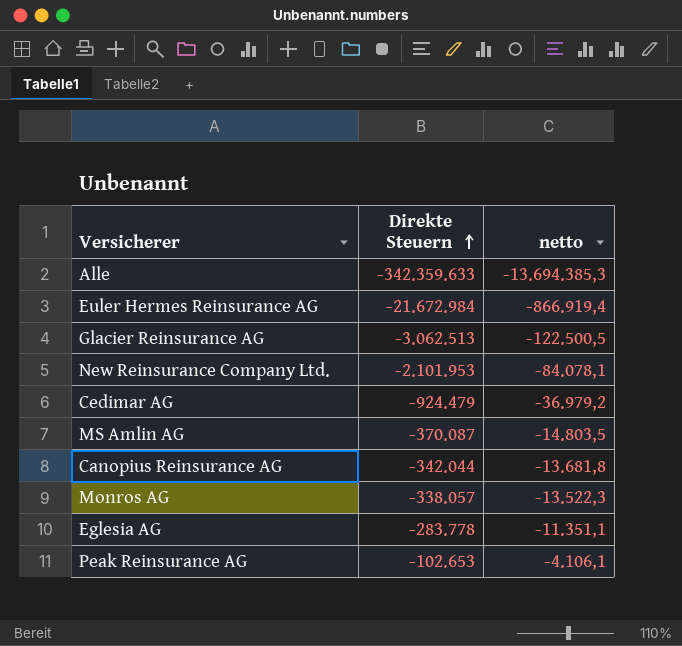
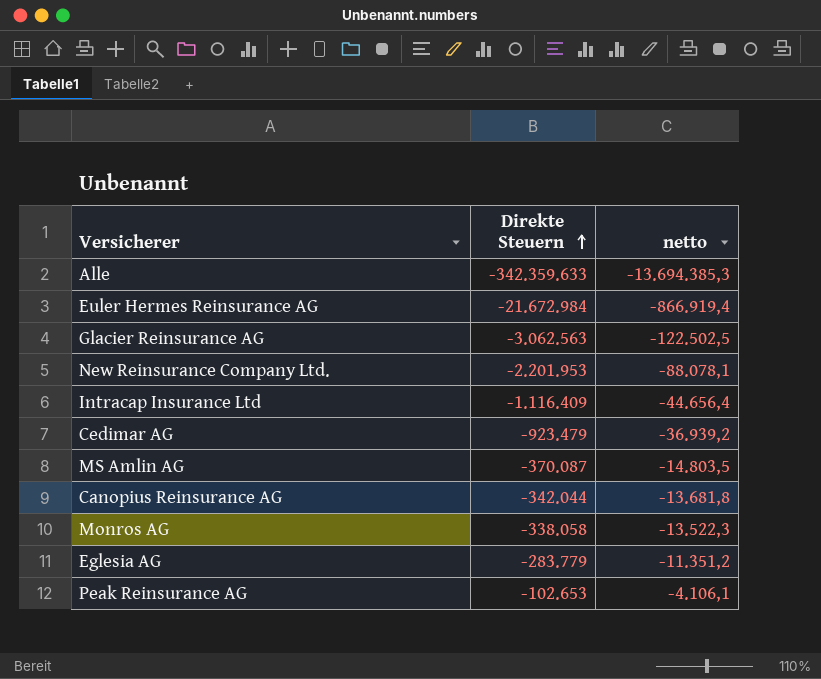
Glacier Reinsurance AG | Direkte Steuern: -3.062.513 -> -3.062.563
Glacier Reinsurance AG | netto: -122.500,5 -> -122.502,5
New Reinsurance Company Ltd. | Direkte Steuern: -2.101.953 -> -2.201.953
New Reinsurance Company Ltd. | netto: -84.078,1 -> -88.078,1
row Intracap Insurance Ltd: none -> -1.116.409 | -44.656,4
Cedimar AG | Direkte Steuern: -924.479 -> -923.479
Cedimar AG | netto: -36.979,2 -> -36.939,2
Monros AG | Direkte Steuern: -338.057 -> -338.058
Eglesia AG | Direkte Steuern: -283.778 -> -283.779
Eglesia AG | netto: -11.351,1 -> -11.351,2

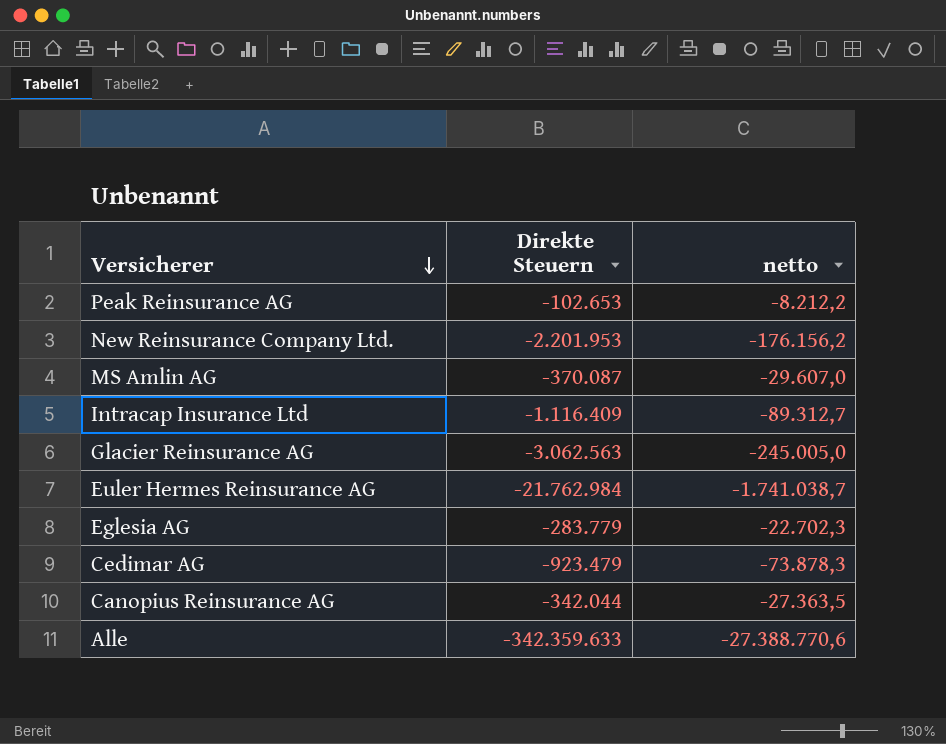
row order: Direkte Steuern ascending -> Versicherer descending
column netto | formula: [Direkte Steuern] * 0,04 -> [Direkte Steuern] * 0,08
row Monros AG: -338.058 | -13.522,3 -> none
Euler Hermes Reinsurance AG | Direkte Steuern: -21.672.984 -> -21.762.984

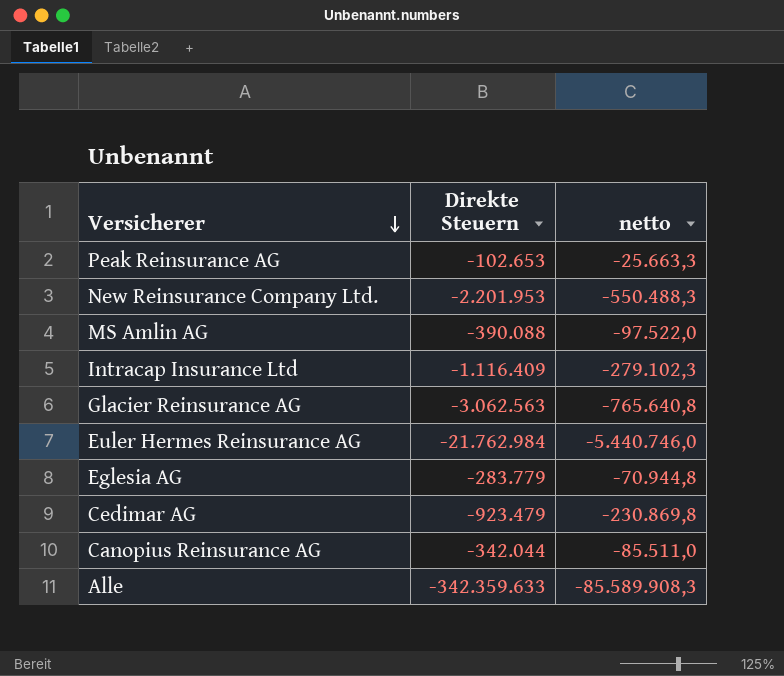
column netto | formula: [Direkte Steuern] * 0,08 -> [Direkte Steuern] * 0,25
MS Amlin AG | Direkte Steuern: -370.087 -> -390.088

